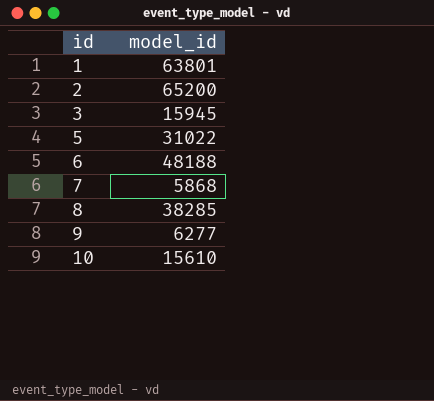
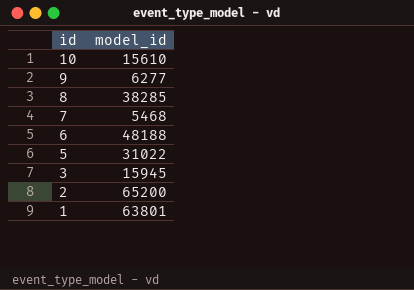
row order: id ascending -> id descending
7 | model_id: 5868 -> 5468

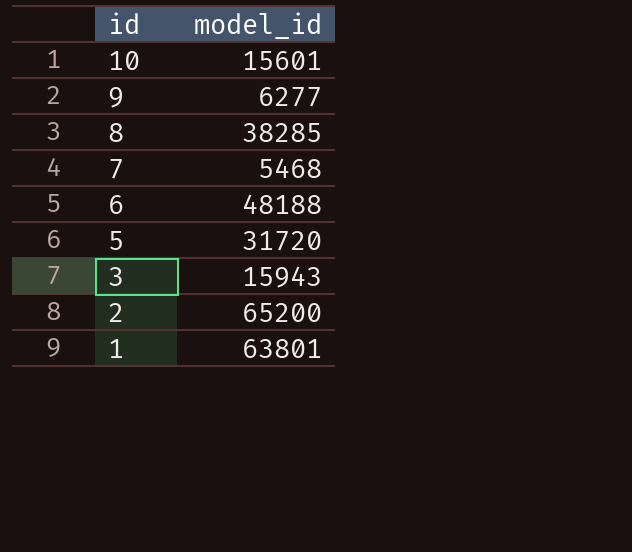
10 | model_id: 15610 -> 15601
5 | model_id: 31022 -> 31720
3 | model_id: 15945 -> 15943

